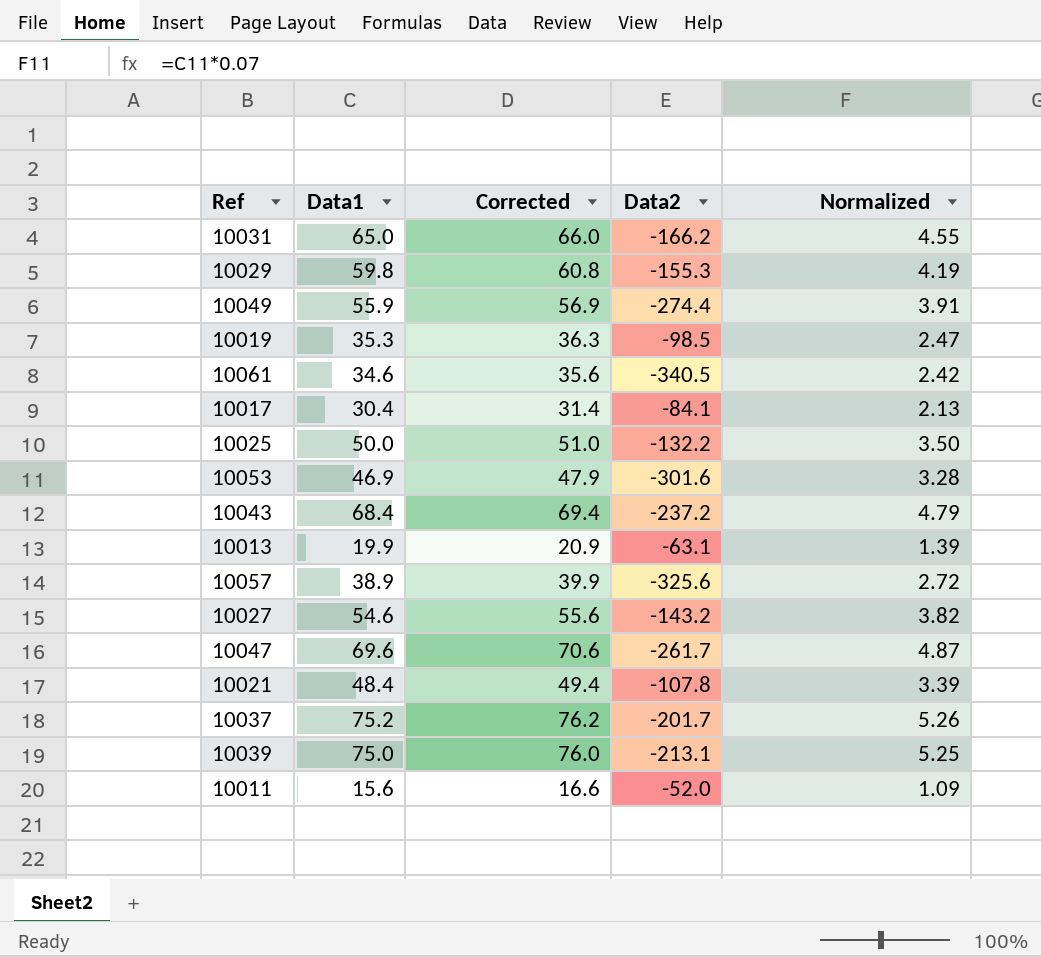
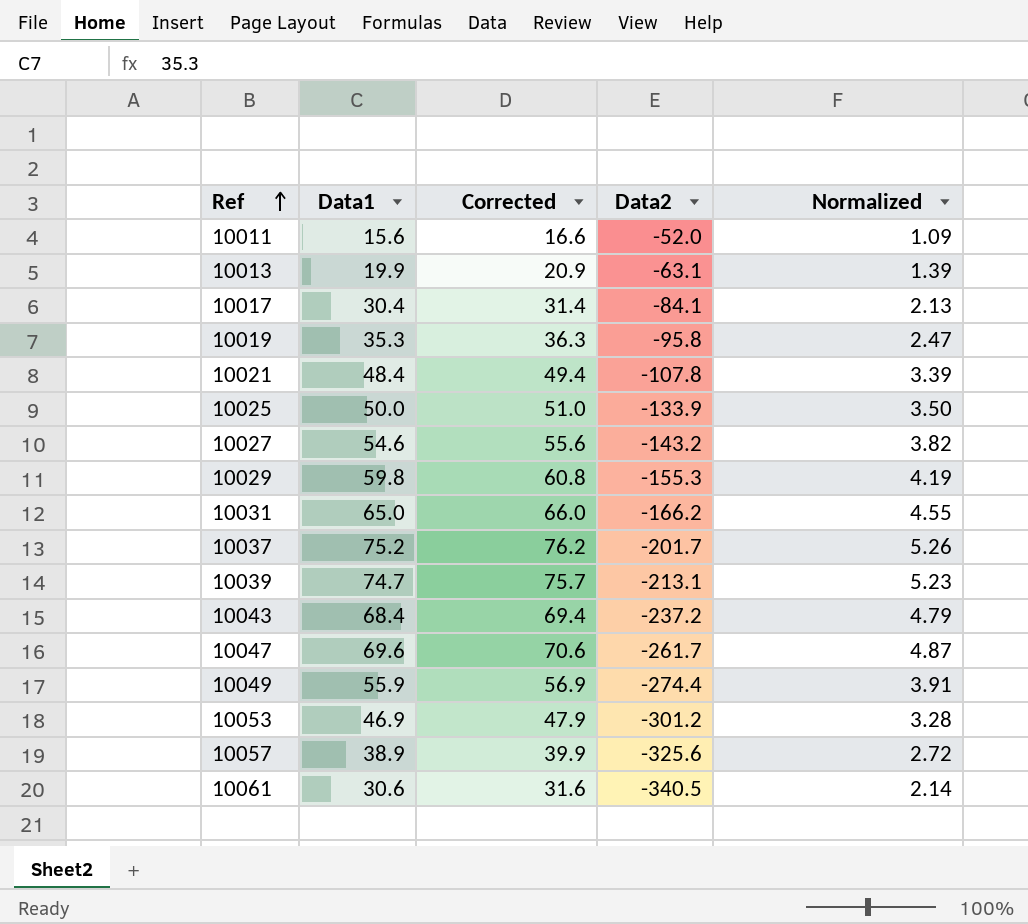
row order: none -> Ref ascending
10019 | Data2: -98.5 -> -95.8
10025 | Data2: -132.2 -> -133.9
10039 | Data1: 75.0 -> 74.7
10039 | Corrected: 76.0 -> 75.7
10039 | Normalized: 5.25 -> 5.23
10053 | Data2: -301.6 -> -301.2
10061 | Data1: 34.6 -> 30.6
10061 | Corrected: 35.6 -> 31.6
10061 | Normalized: 2.42 -> 2.14

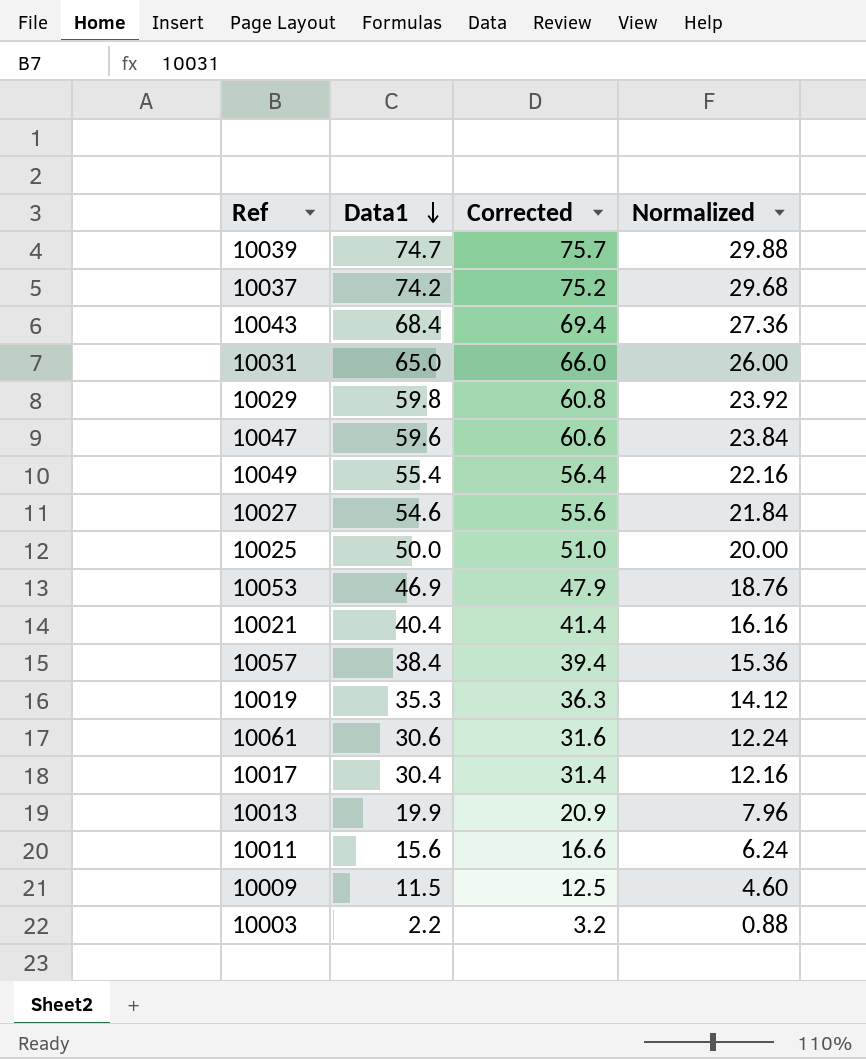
row order: Ref ascending -> Data1 descending
column Data2 | position: 4 -> none
column Normalized | formula: [Data1] * 0.07 -> [Data1] * 0.4
10037 | Data1: 75.2 -> 74.2
10037 | Corrected: 76.2 -> 75.2
10047 | Data1: 69.6 -> 59.6
10047 | Corrected: 70.6 -> 60.6
10049 | Data1: 55.9 -> 55.4
10049 | Corrected: 56.9 -> 56.4
10021 | Data1: 48.4 -> 40.4
10021 | Corrected: 49.4 -> 41.4
10057 | Data1: 38.9 -> 38.4
10057 | Corrected: 39.9 -> 39.4
row 10009: none -> 11.5 | 12.5 | 4.60
row 10003: none -> 2.2 | 3.2 | 0.88

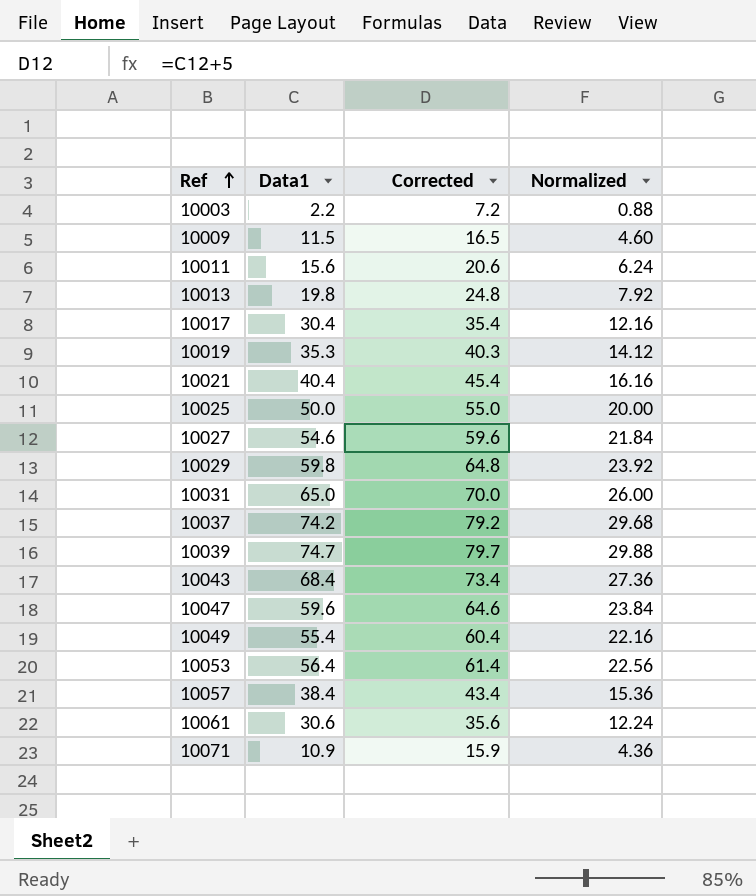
row order: Data1 descending -> Ref ascending
column Corrected | formula: [Data1] + 1 -> [Data1] + 5
10013 | Data1: 19.9 -> 19.8
10013 | Normalized: 7.96 -> 7.92
10053 | Data1: 46.9 -> 56.4
10053 | Normalized: 18.76 -> 22.56
row 10071: none -> 10.9 | 15.9 | 4.36

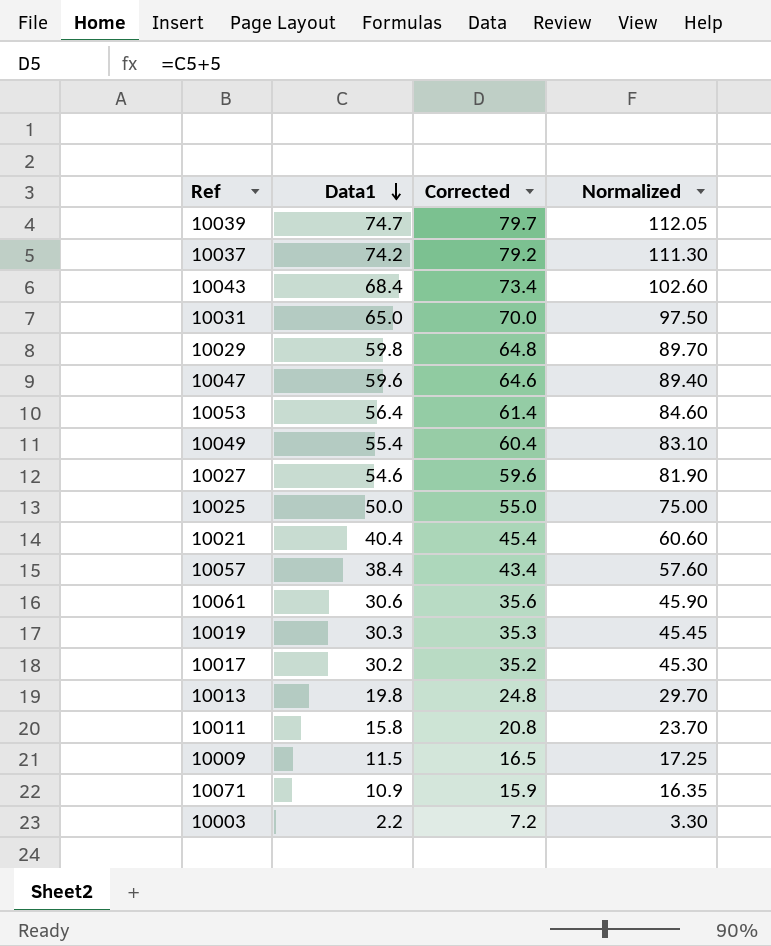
row order: Ref ascending -> Data1 descending
column Normalized | formula: [Data1] * 0.4 -> [Data1] * 1.5
10019 | Data1: 35.3 -> 30.3
10019 | Corrected: 40.3 -> 35.3
10017 | Data1: 30.4 -> 30.2
10017 | Corrected: 35.4 -> 35.2
10011 | Data1: 15.6 -> 15.8
10011 | Corrected: 20.6 -> 20.8

